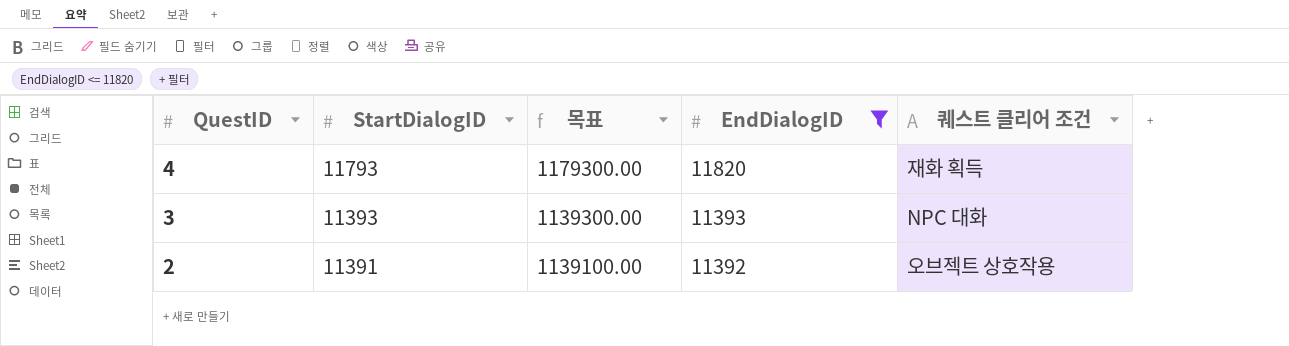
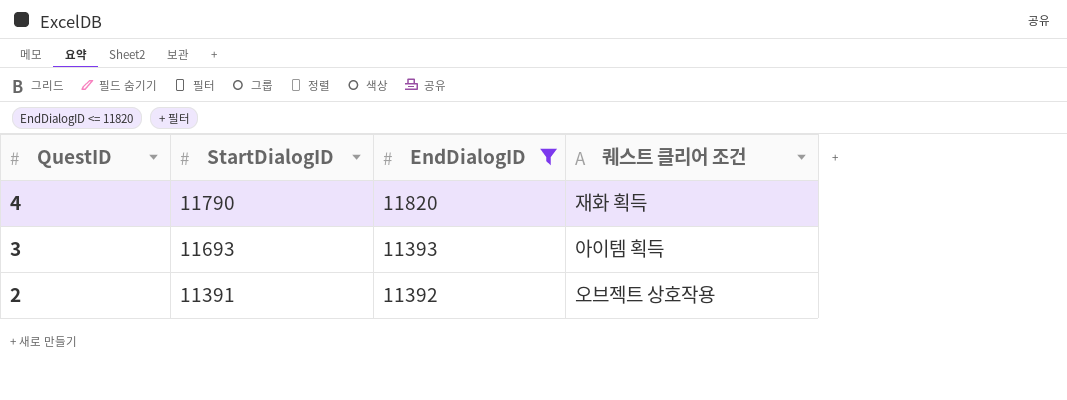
column 목표 | formula: [StartDialogID] * 100 -> none
4 | StartDialogID: 11793 -> 11790
3 | StartDialogID: 11393 -> 11693
3 | 퀘스트 클리어 조건: NPC 대화 -> 아이템 획득

